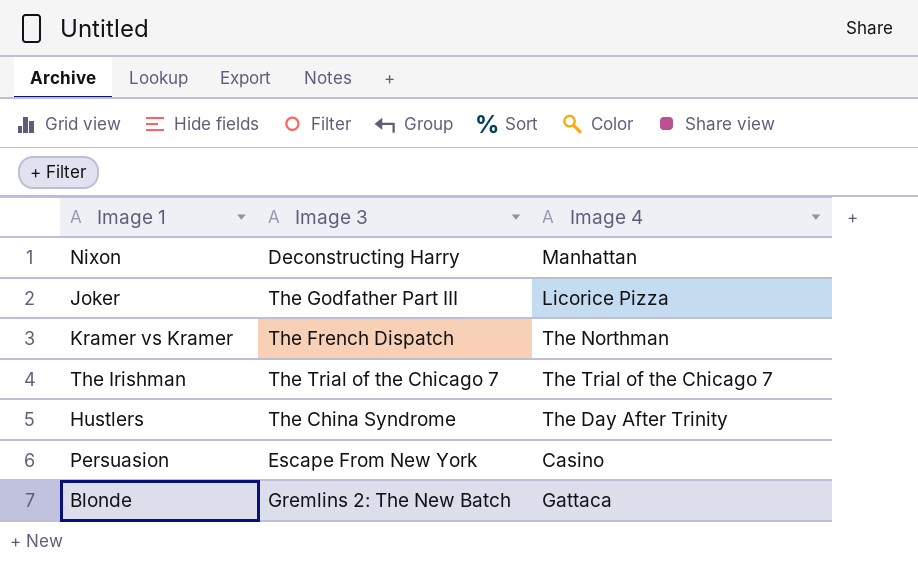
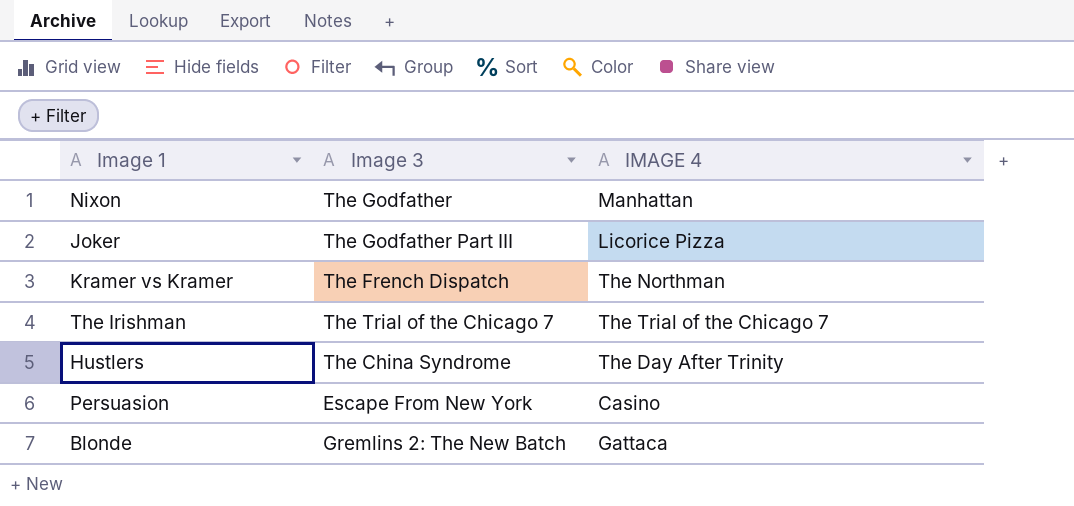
column name: Image 4 -> IMAGE 4
Nixon | Image 3: Deconstructing Harry -> The Godfather

